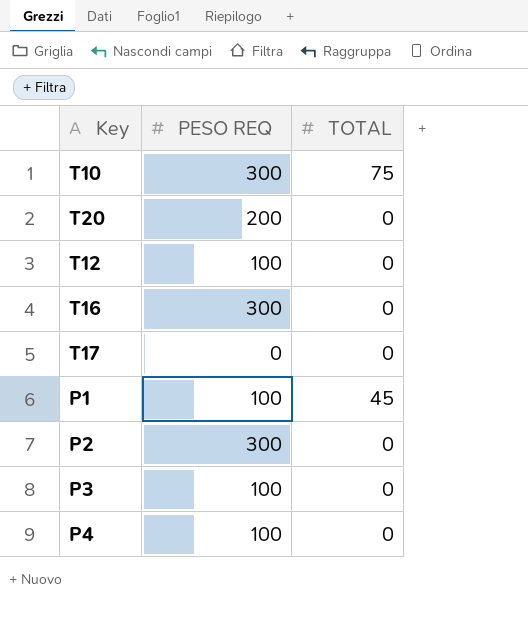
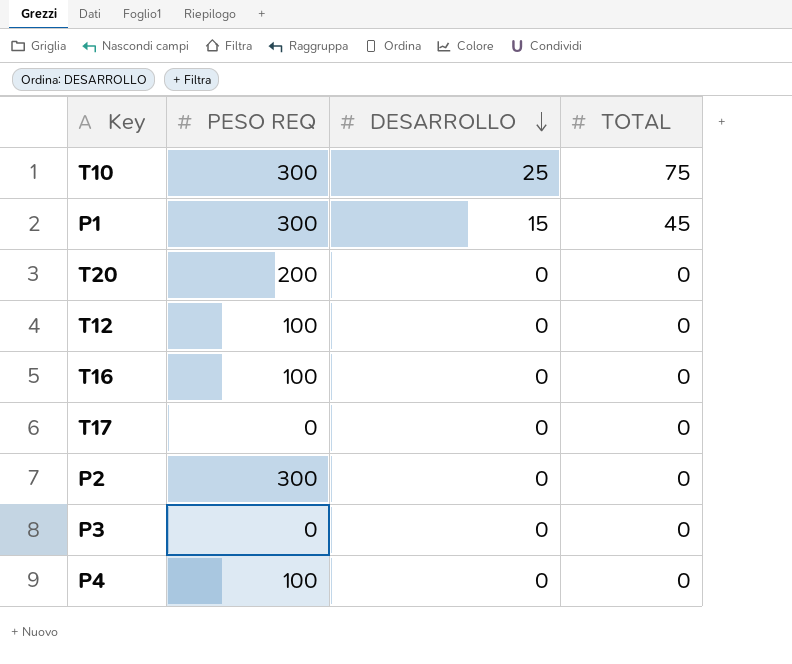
row order: none -> DESARROLLO descending
column DESARROLLO | position: none -> 3
P1 | PESO REQ: 100 -> 300
T16 | PESO REQ: 300 -> 100
P3 | PESO REQ: 100 -> 0

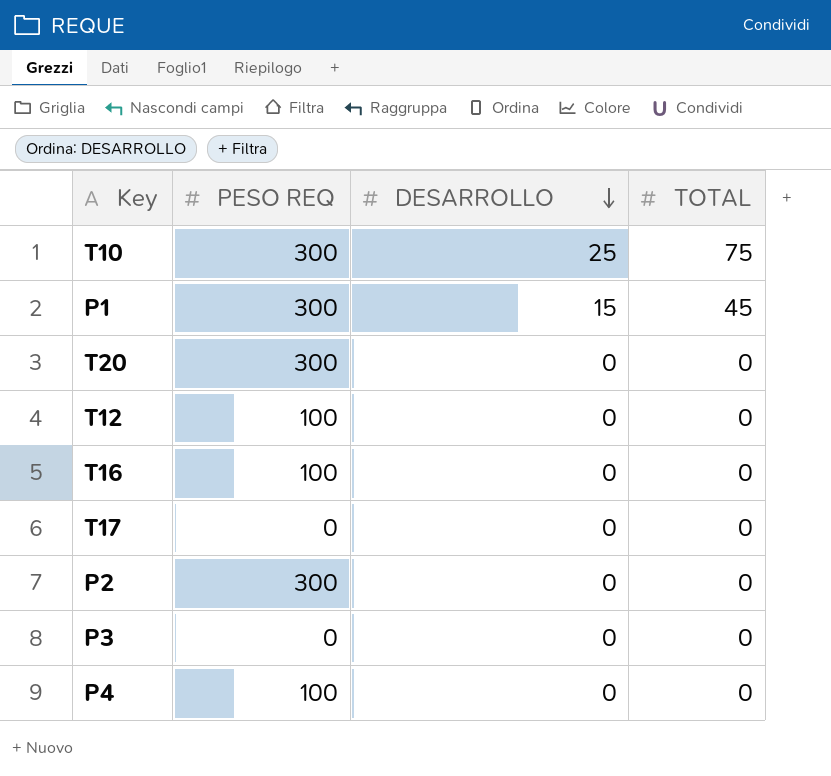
T20 | PESO REQ: 200 -> 300

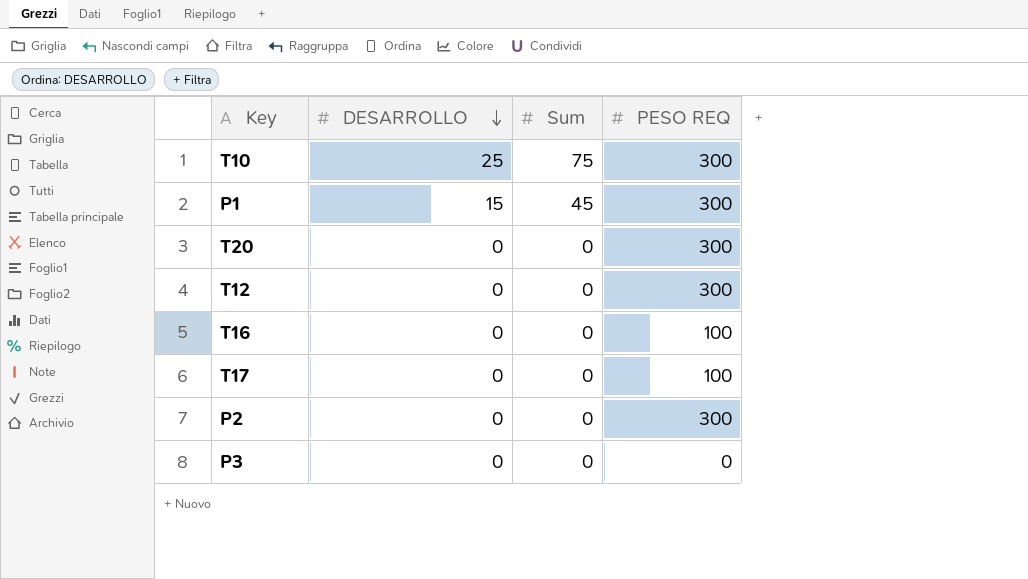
column name: TOTAL -> Sum
column PESO REQ | position: 2 -> 4
row P4: 100 | 0 | 0 -> none
T12 | PESO REQ: 100 -> 300
T17 | PESO REQ: 0 -> 100

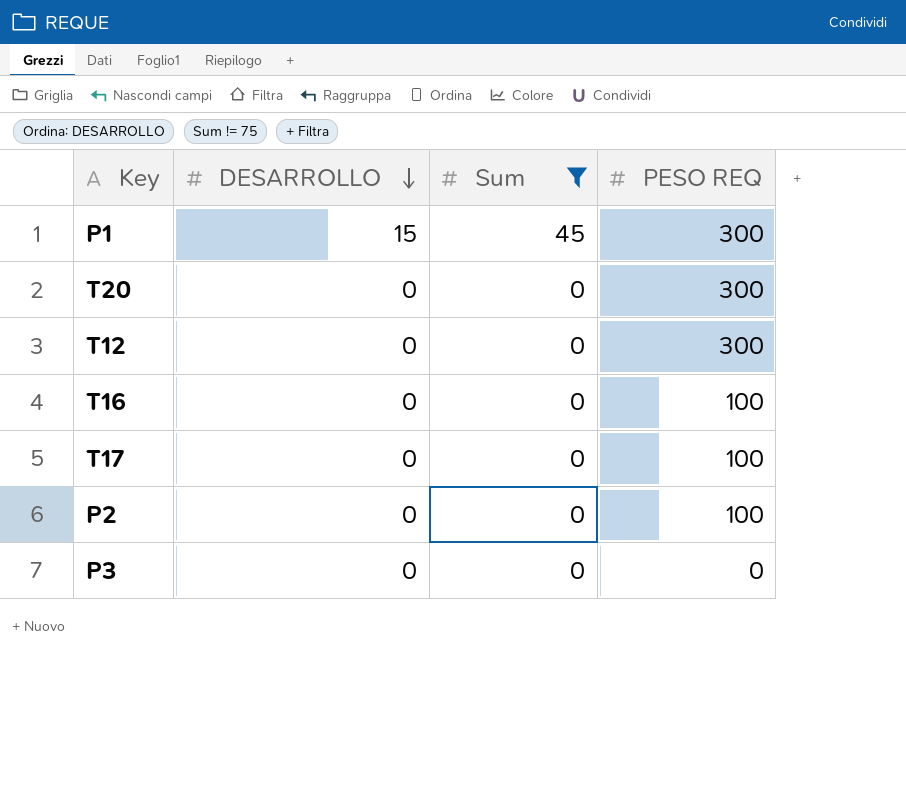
filter: none -> Sum != 75
P2 | PESO REQ: 300 -> 100

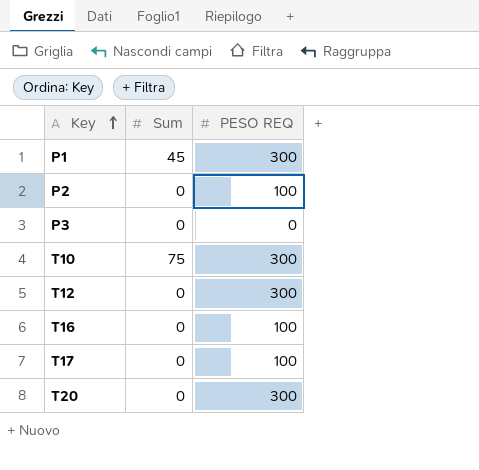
filter: Sum != 75 -> none
row order: DESARROLLO descending -> Key ascending
column DESARROLLO | position: 2 -> none

